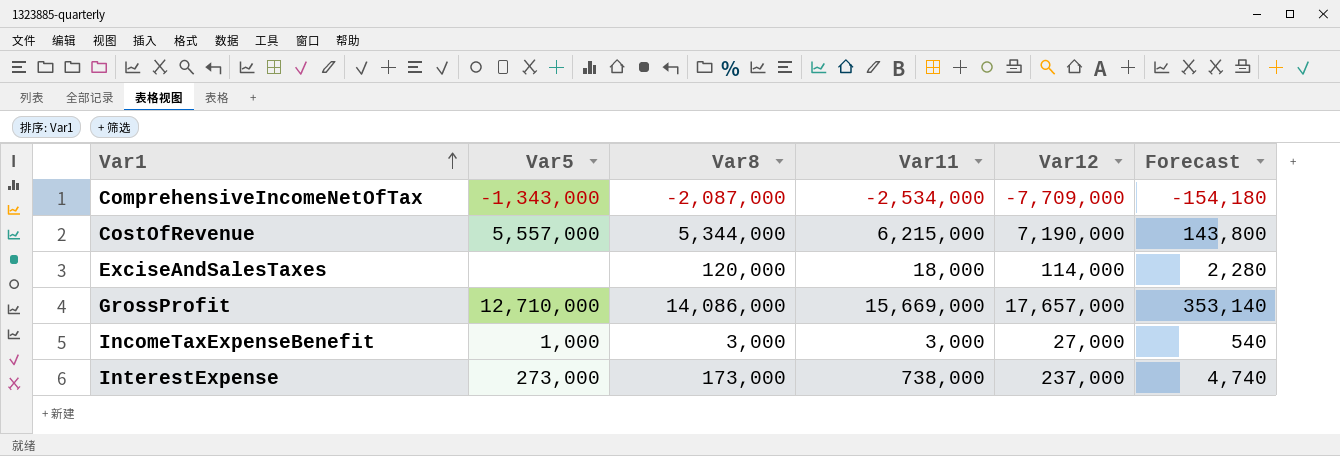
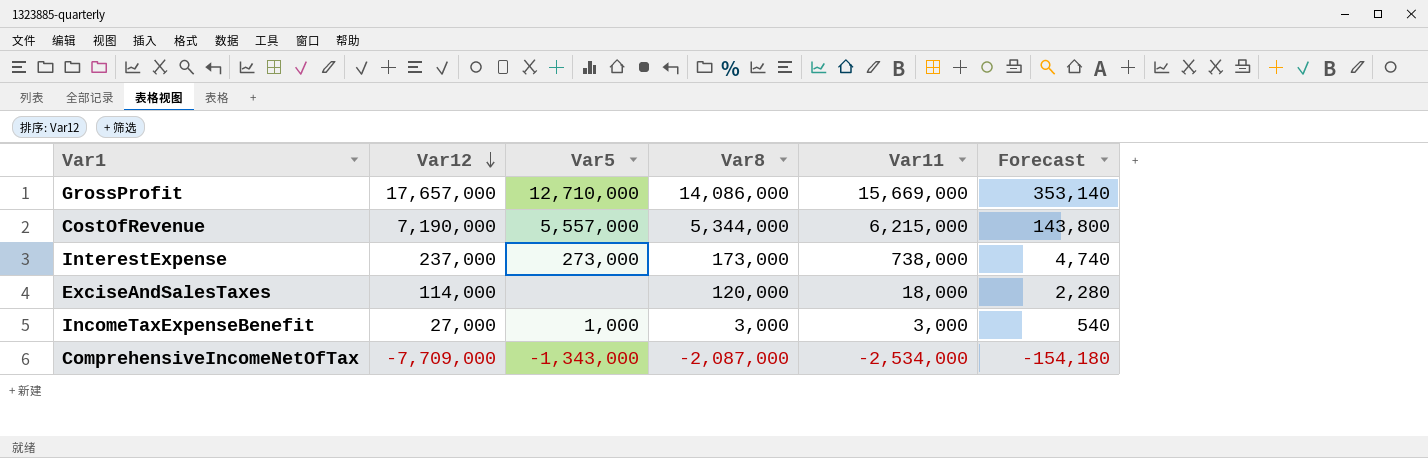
row order: Var1 ascending -> Var12 descending
column Var12 | position: 5 -> 2

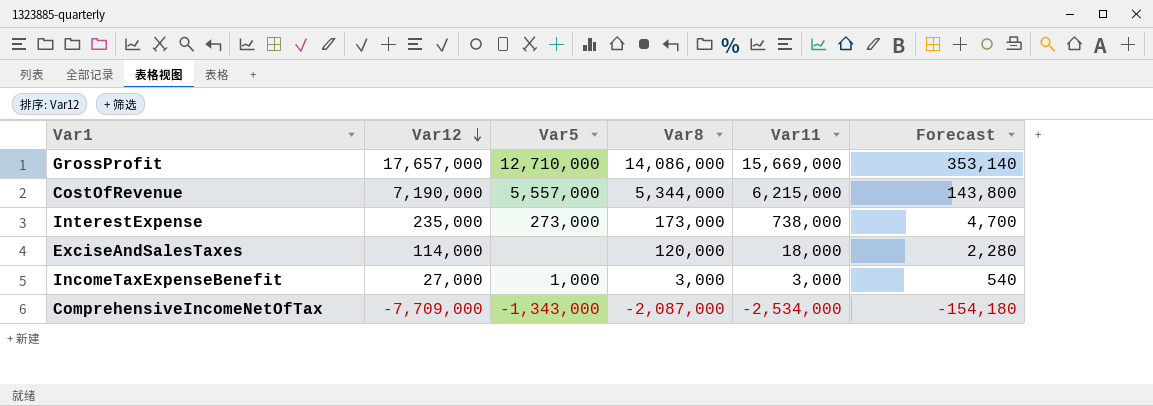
InterestExpense | Var12: 237,000 -> 235,000
InterestExpense | Forecast: 4,740 -> 4,700

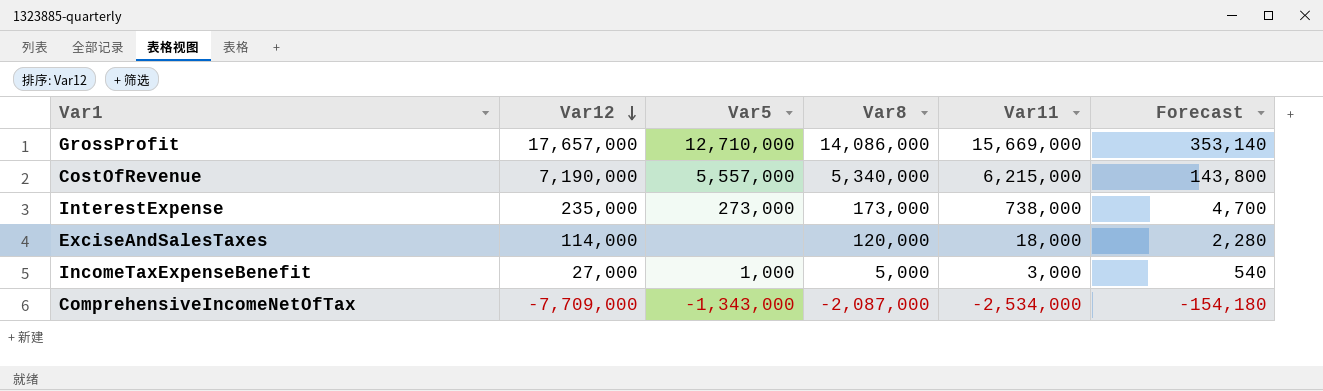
CostOfRevenue | Var8: 5,344,000 -> 5,340,000
IncomeTaxExpenseBenefit | Var8: 3,000 -> 5,000

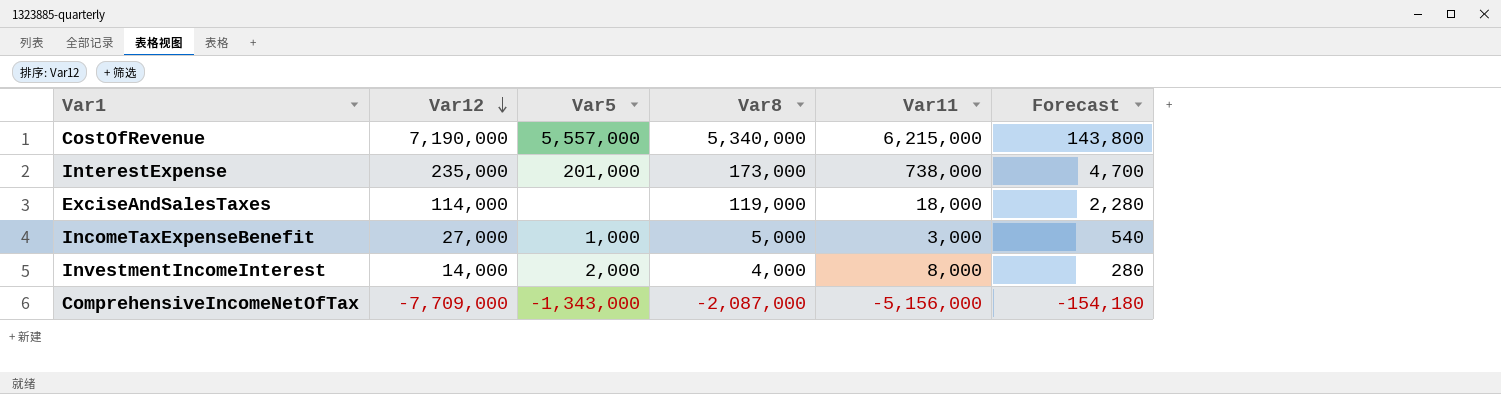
row GrossProfit: 17,657,000 | 12,710,000 | 14,086,000 | 15,669,000 | 353,140 -> none
InterestExpense | Var5: 273,000 -> 201,000
ExciseAndSalesTaxes | Var8: 120,000 -> 119,000
row InvestmentIncomeInterest: none -> 14,000 | 2,000 | 4,000 | 8,000 | 280
ComprehensiveIncomeNetOfTax | Var11: -2,534,000 -> -5,156,000

